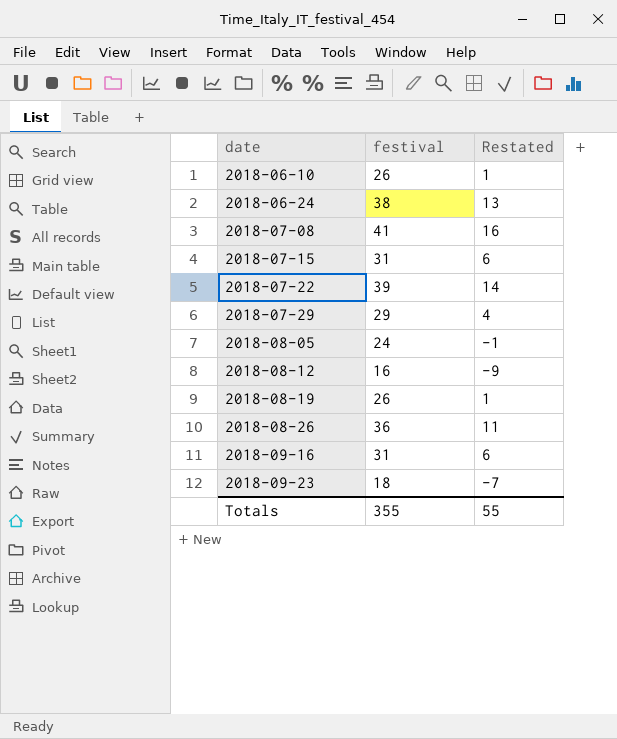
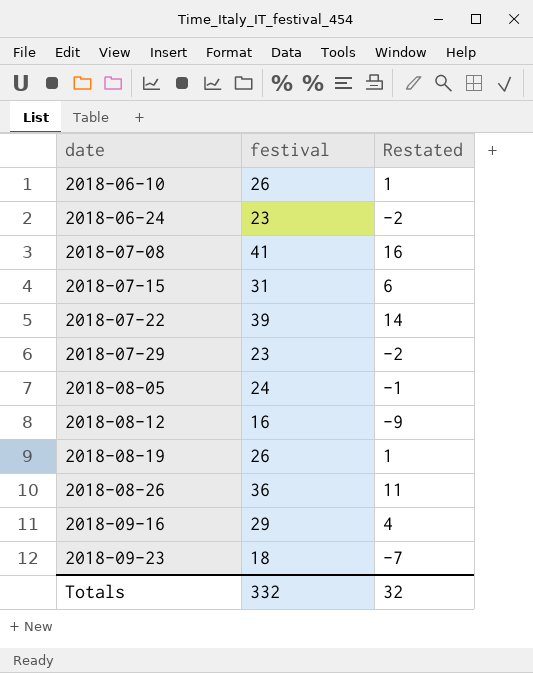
2018-06-24 | festival: 38 -> 23
2018-06-24 | Restated: 13 -> -2
2018-07-29 | festival: 29 -> 23
2018-07-29 | Restated: 4 -> -2
2018-09-16 | festival: 31 -> 29
2018-09-16 | Restated: 6 -> 4
Totals | festival: 355 -> 332
Totals | Restated: 55 -> 32

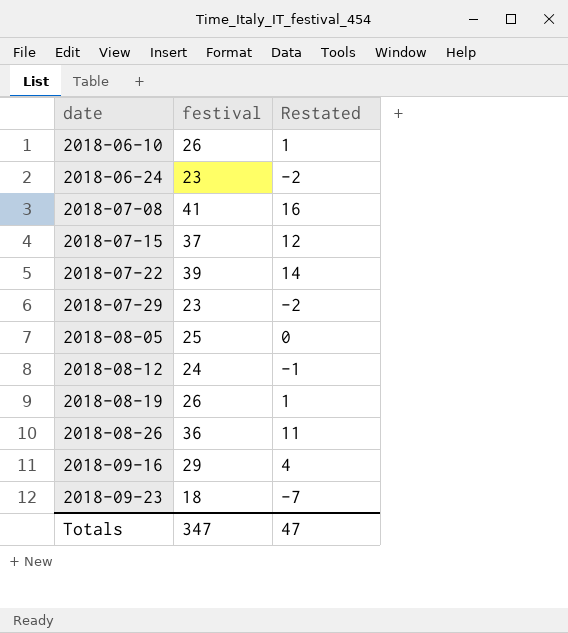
2018-07-15 | festival: 31 -> 37
2018-07-15 | Restated: 6 -> 12
2018-08-05 | festival: 24 -> 25
2018-08-05 | Restated: -1 -> 0
2018-08-12 | festival: 16 -> 24
2018-08-12 | Restated: -9 -> -1
Totals | festival: 332 -> 347
Totals | Restated: 32 -> 47

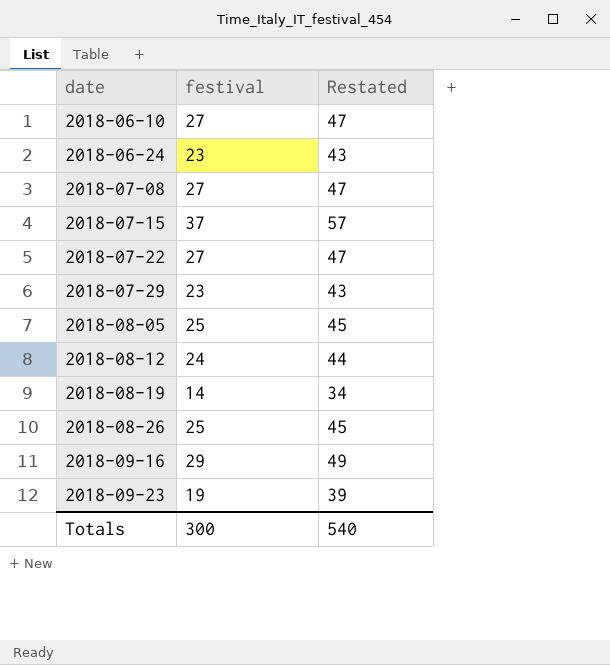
column Restated | formula: [festival] - 25 -> [festival] + 20
2018-06-10 | festival: 26 -> 27
2018-07-08 | festival: 41 -> 27
2018-07-22 | festival: 39 -> 27
2018-08-19 | festival: 26 -> 14
2018-08-26 | festival: 36 -> 25
2018-09-23 | festival: 18 -> 19
Totals | festival: 347 -> 300
Totals | Restated: 47 -> 540

